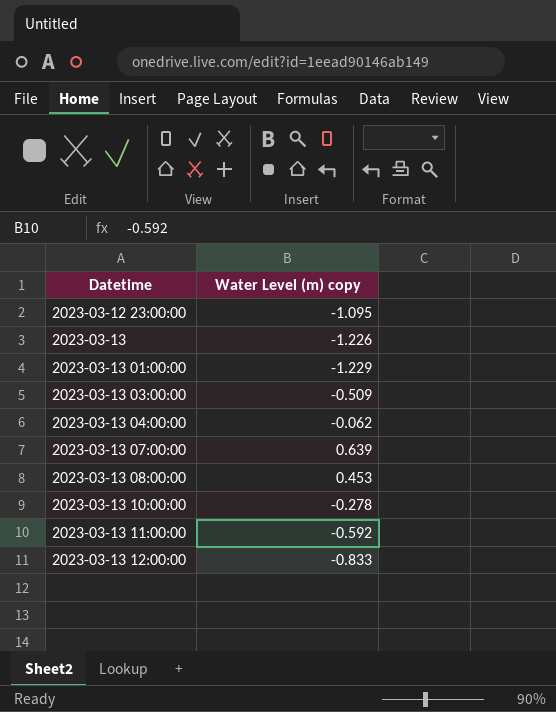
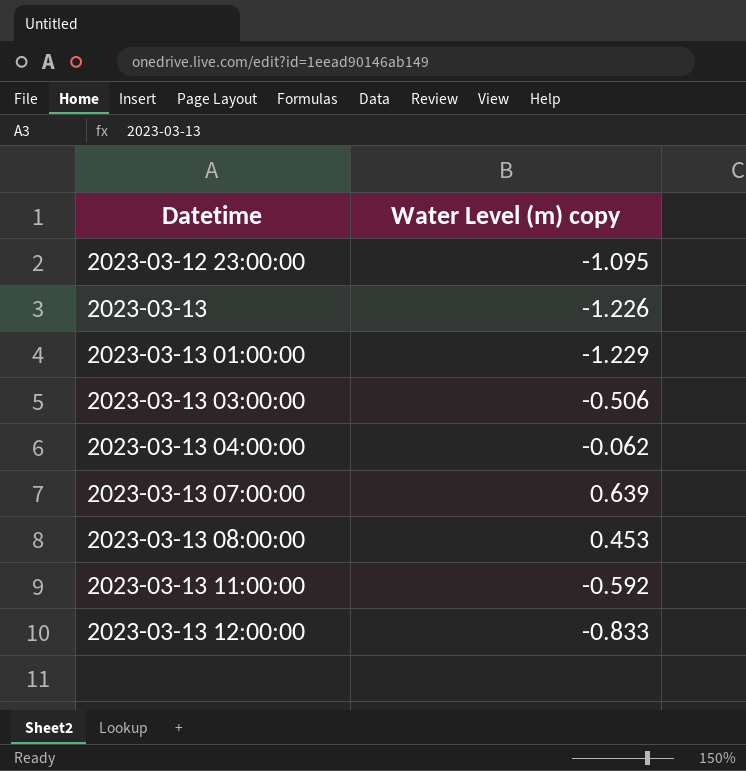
row 2023-03-13 10:00:00: -0.278 -> none
2023-03-13 03:00:00 | Water Level (m) copy: -0.509 -> -0.506

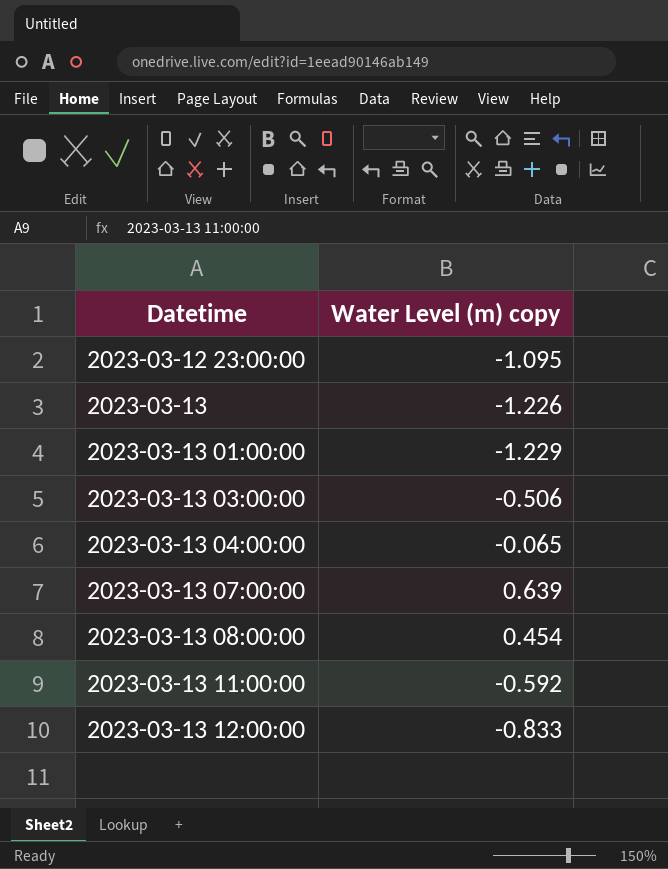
2023-03-13 04:00:00 | Water Level (m) copy: -0.062 -> -0.065
2023-03-13 08:00:00 | Water Level (m) copy: 0.453 -> 0.454

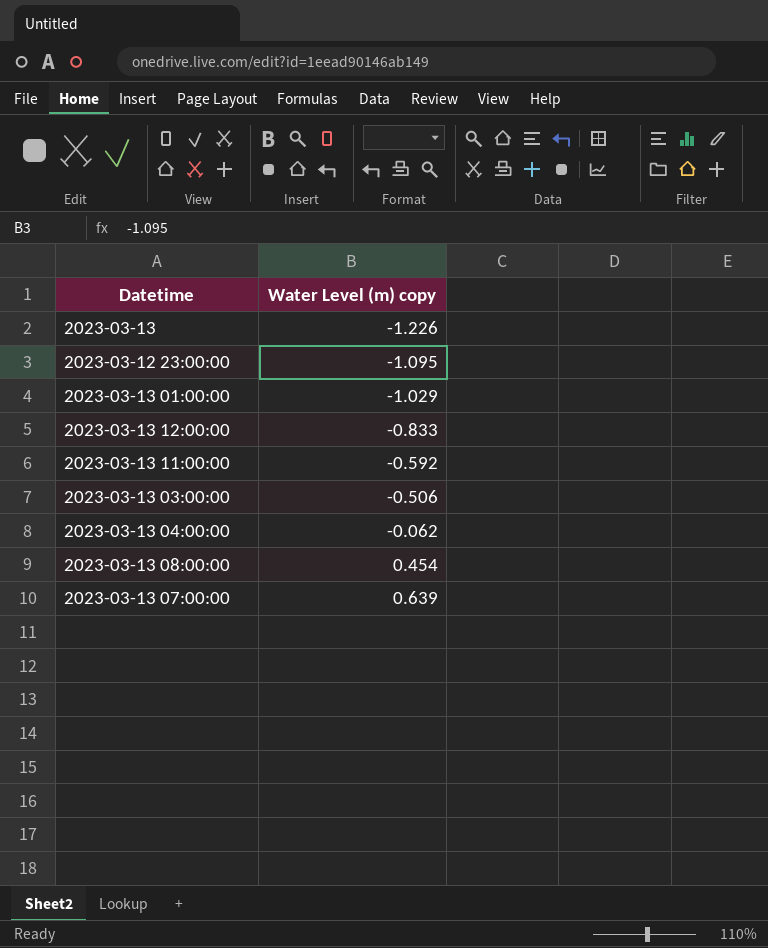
row order: Datetime ascending -> Water Level (m) copy ascending
2023-03-13 01:00:00 | Water Level (m) copy: -1.229 -> -1.029
2023-03-13 04:00:00 | Water Level (m) copy: -0.065 -> -0.062

